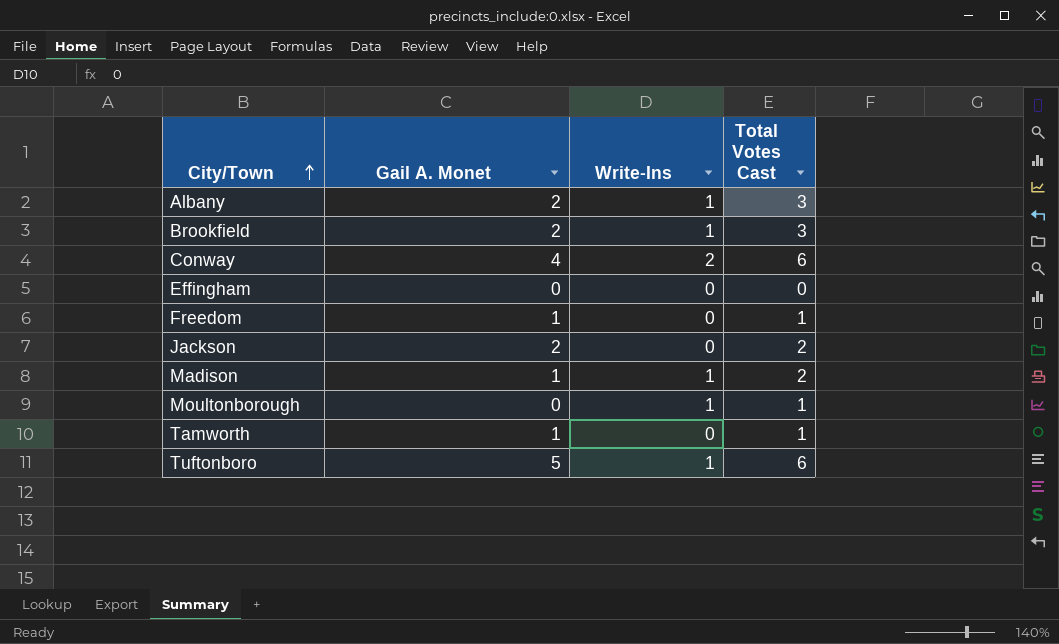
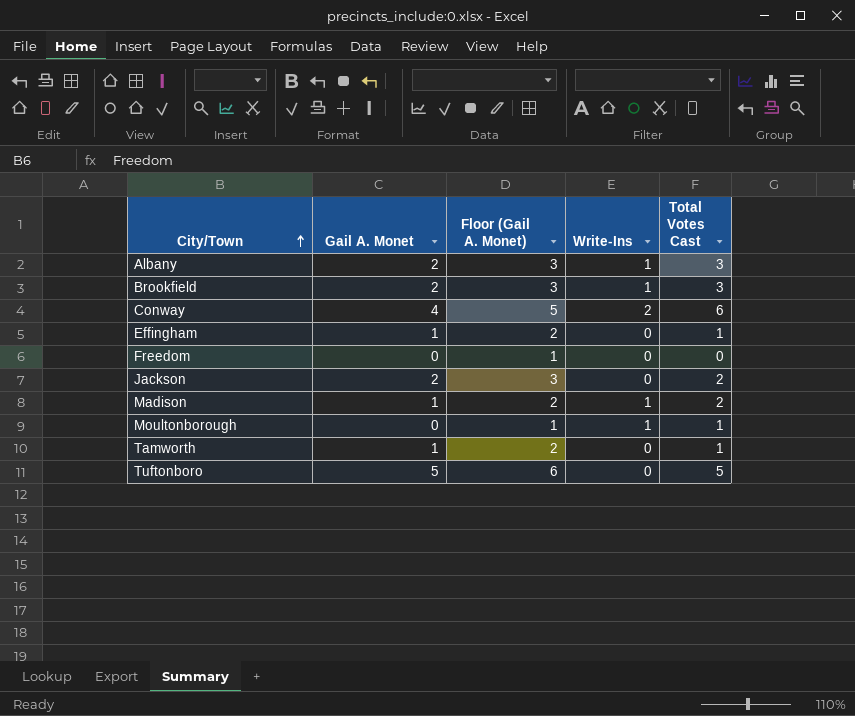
column Floor (Gail A. Monet) | formula: none -> [Gail A. Monet] + 1
Effingham | Gail A. Monet: 0 -> 1
Effingham | Total Votes Cast: 0 -> 1
Freedom | Gail A. Monet: 1 -> 0
Freedom | Total Votes Cast: 1 -> 0
Tuftonboro | Write-Ins: 1 -> 0
Tuftonboro | Total Votes Cast: 6 -> 5

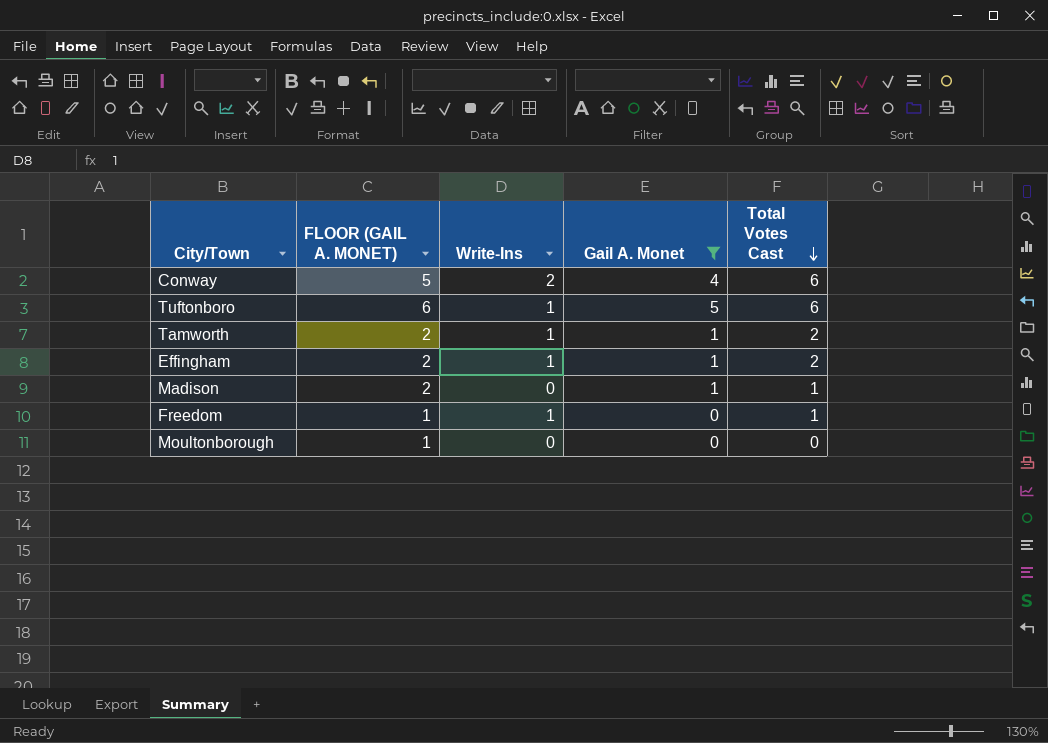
filter: none -> Gail A. Monet != 2
row order: City/Town ascending -> Total Votes Cast descending
column name: Floor (Gail A. Monet) -> FLOOR (GAIL A. MONET)
column Gail A. Monet | position: 2 -> 4
Tuftonboro | Write-Ins: 0 -> 1
Tuftonboro | Total Votes Cast: 5 -> 6
Tamworth | Write-Ins: 0 -> 1
Tamworth | Total Votes Cast: 1 -> 2
Effingham | Write-Ins: 0 -> 1
Effingham | Total Votes Cast: 1 -> 2
Madison | Write-Ins: 1 -> 0
Madison | Total Votes Cast: 2 -> 1
Freedom | Write-Ins: 0 -> 1
Freedom | Total Votes Cast: 0 -> 1
Moultonborough | Write-Ins: 1 -> 0
Moultonborough | Total Votes Cast: 1 -> 0

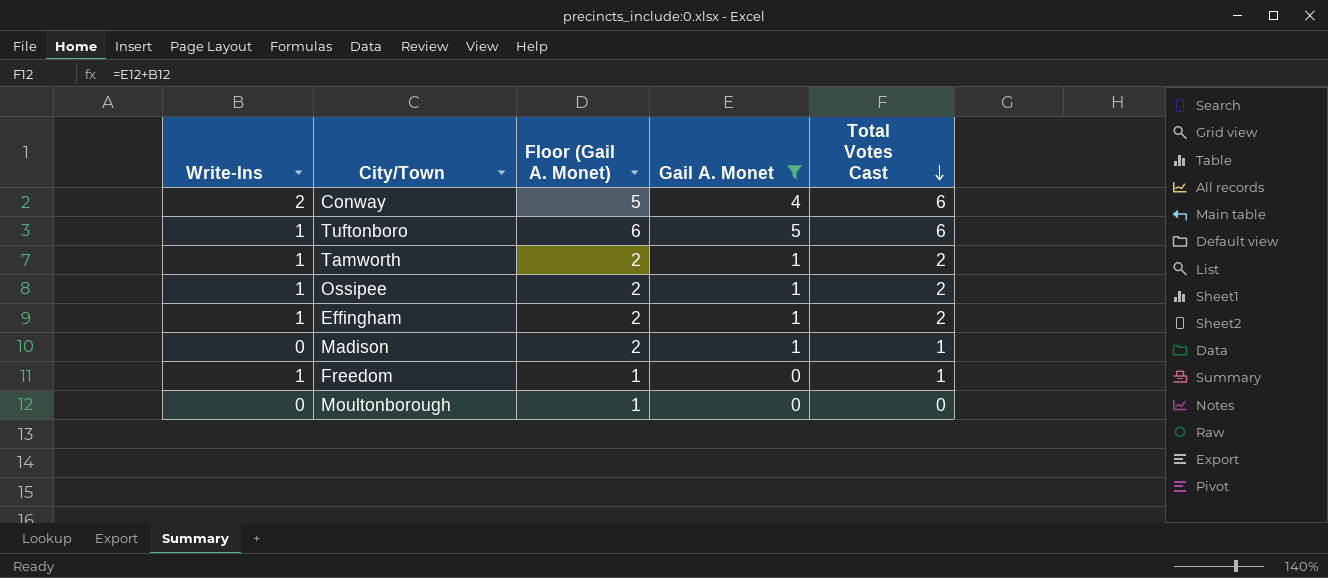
column Write-Ins | position: 3 -> 1
column name: FLOOR (GAIL A. MONET) -> Floor (Gail A. Monet)
row Ossipee: none -> 1 | 2 | 1 | 2

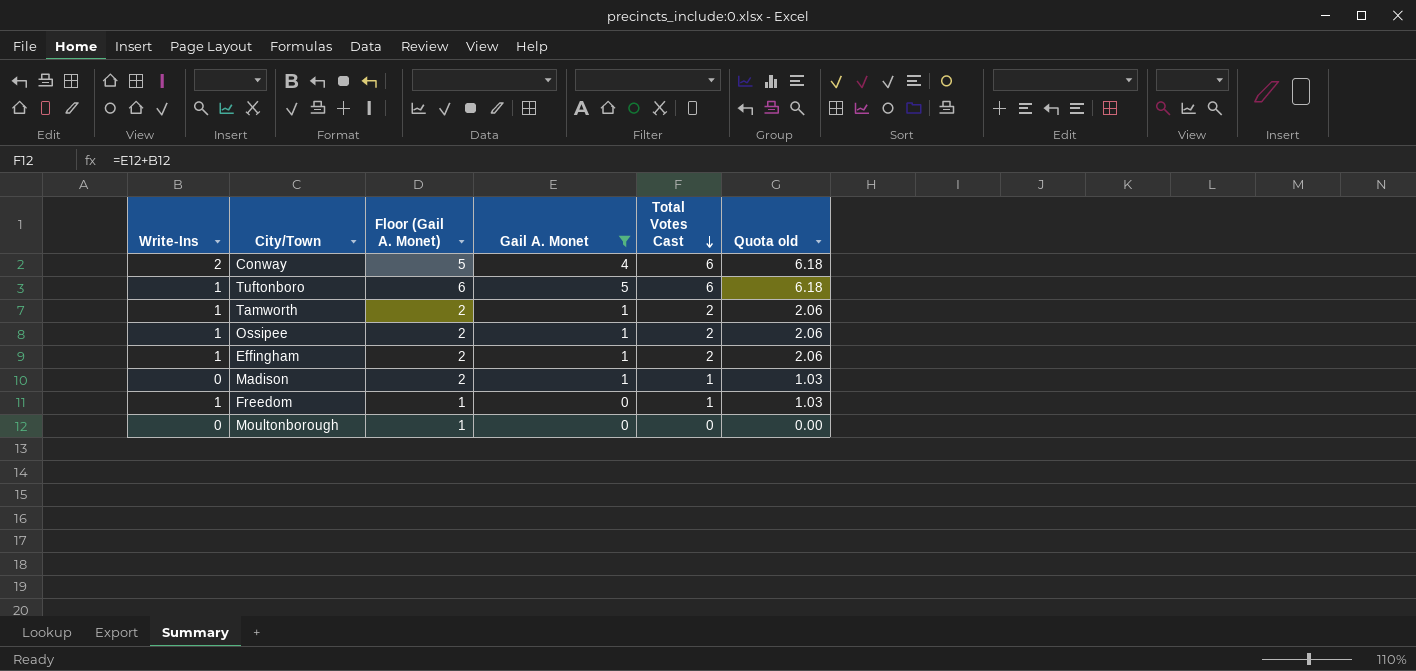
column Quota old | formula: none -> [Total Votes Cast] * 1.03

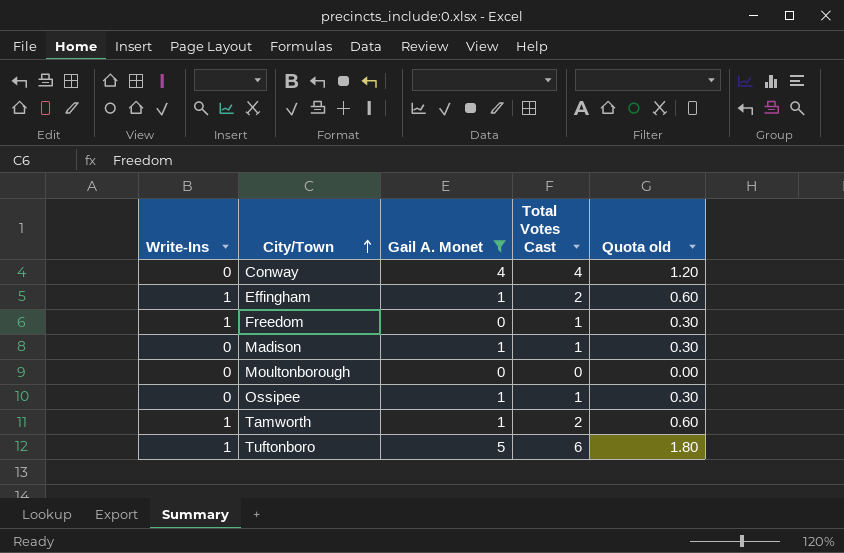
row order: Total Votes Cast descending -> City/Town ascending
column Floor (Gail A. Monet) | formula: [Gail A. Monet] + 1 -> none
column Quota old | formula: [Total Votes Cast] * 1.03 -> [Total Votes Cast] * 0.3
Conway | Write-Ins: 2 -> 0
Conway | Total Votes Cast: 6 -> 4
Ossipee | Write-Ins: 1 -> 0
Ossipee | Total Votes Cast: 2 -> 1

